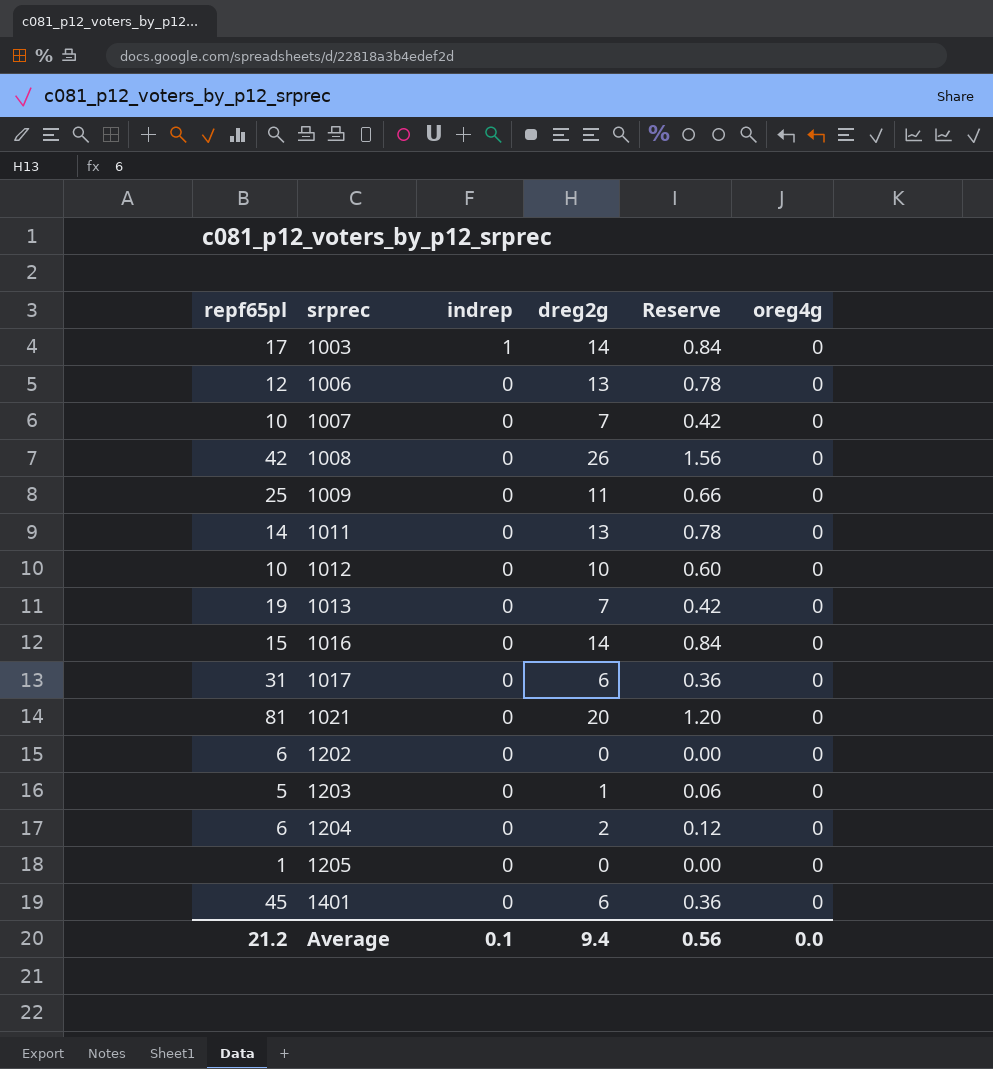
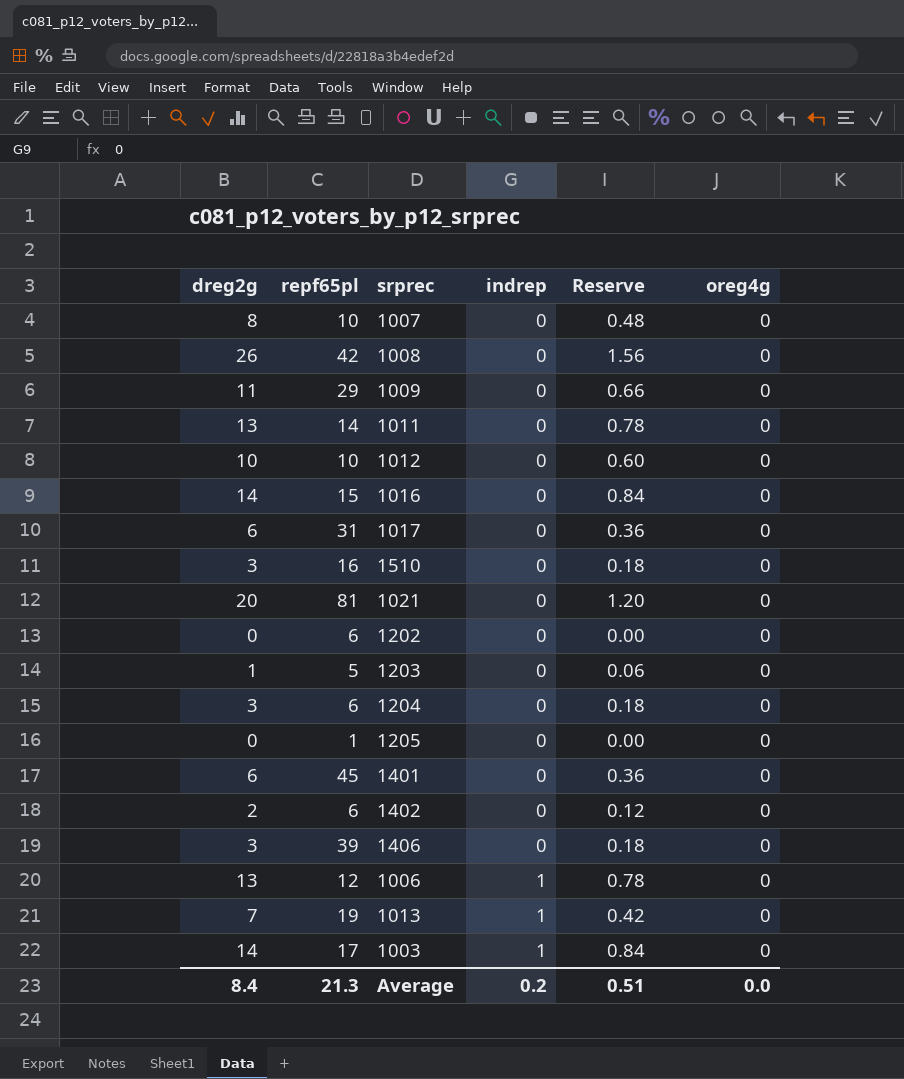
row order: srprec ascending -> indrep ascending
column dreg2g | position: 4 -> 1
1007 | dreg2g: 7 -> 8
1007 | Reserve: 0.42 -> 0.48
1009 | repf65pl: 25 -> 29
row 1510: none -> 3 | 16 | 0 | 0.18 | 0
1204 | dreg2g: 2 -> 3
1204 | Reserve: 0.12 -> 0.18
row 1402: none -> 2 | 6 | 0 | 0.12 | 0
row 1406: none -> 3 | 39 | 0 | 0.18 | 0
1006 | indrep: 0 -> 1
1013 | indrep: 0 -> 1
Average | dreg2g: 9.4 -> 8.4
Average | repf65pl: 21.2 -> 21.3
Average | indrep: 0.1 -> 0.2
Average | Reserve: 0.56 -> 0.51

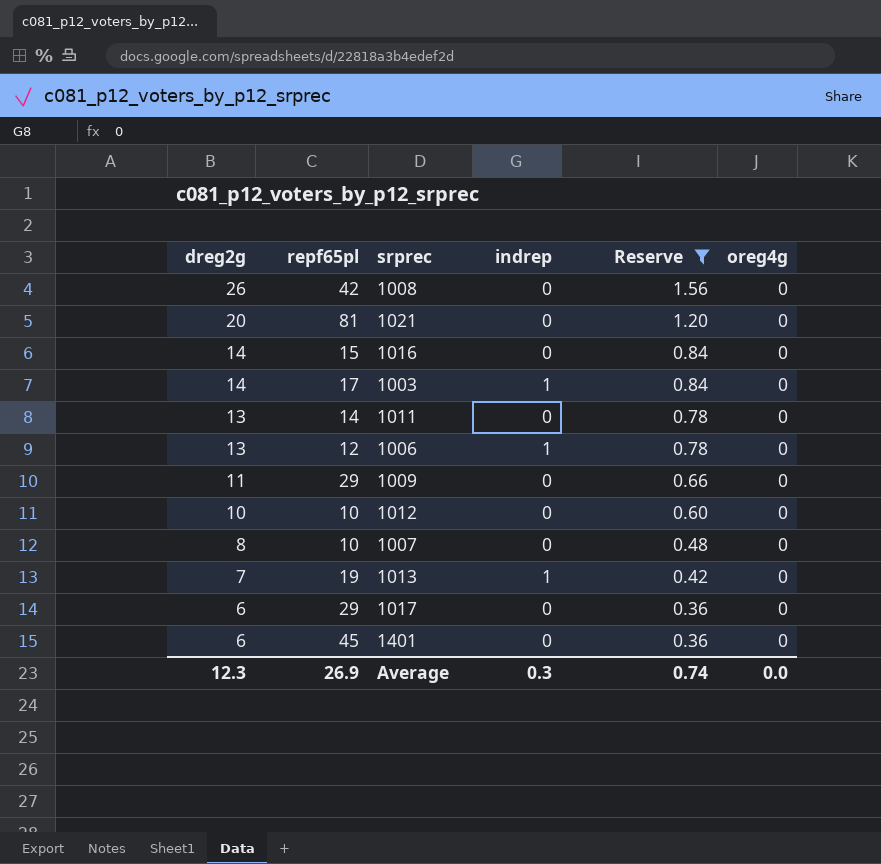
filter: none -> Reserve >= 0.36
row order: indrep ascending -> dreg2g descending
1017 | repf65pl: 31 -> 29
Average | dreg2g: 8.4 -> 12.3
Average | repf65pl: 21.3 -> 26.9
Average | indrep: 0.2 -> 0.3
Average | Reserve: 0.51 -> 0.74

